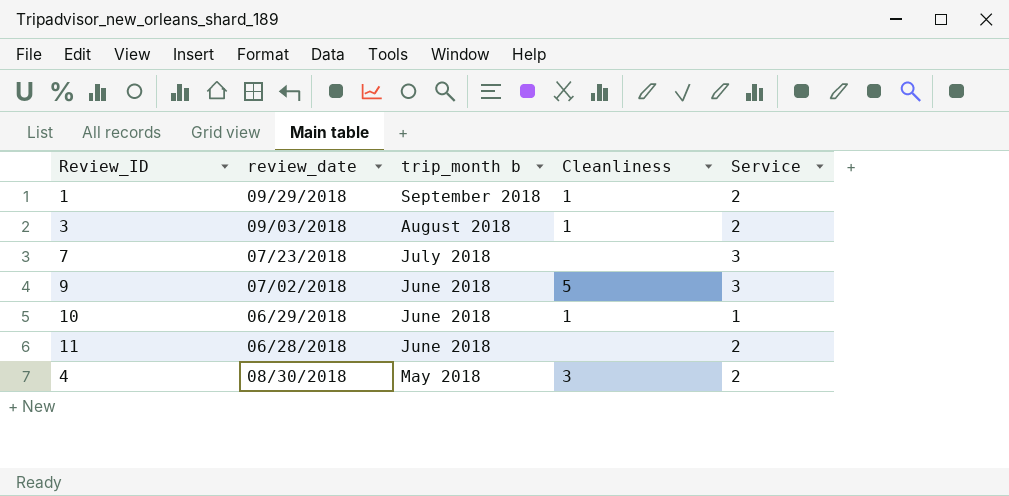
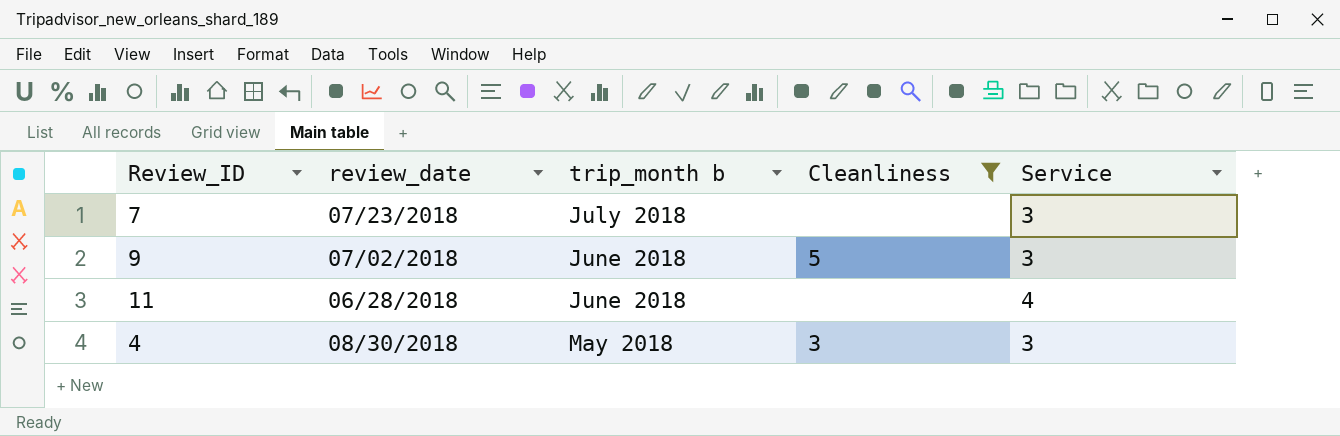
filter: none -> Cleanliness != 1
11 | Service: 2 -> 4
4 | Service: 2 -> 3

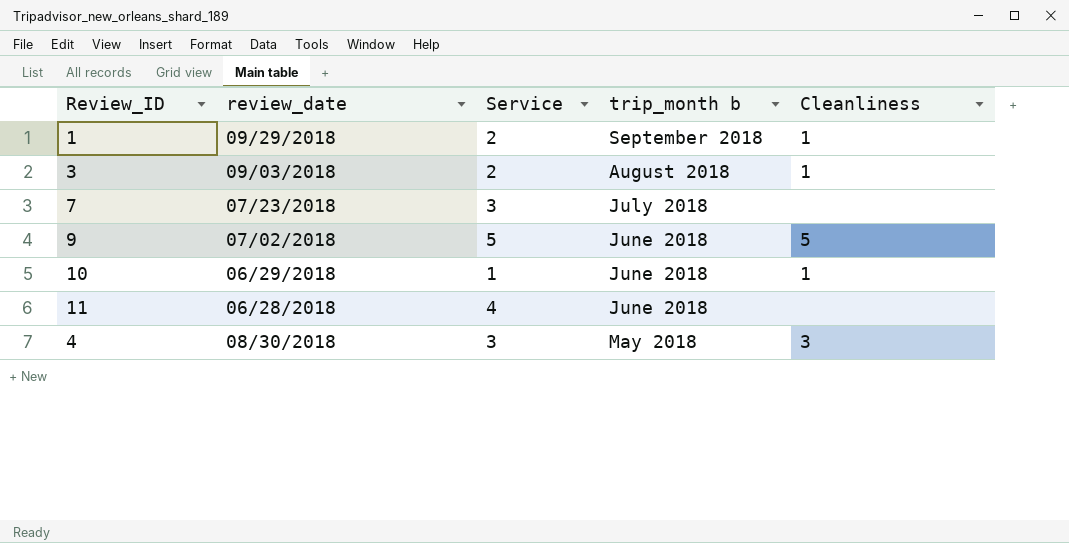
filter: Cleanliness != 1 -> none
column Service | position: 5 -> 3
9 | Service: 3 -> 5

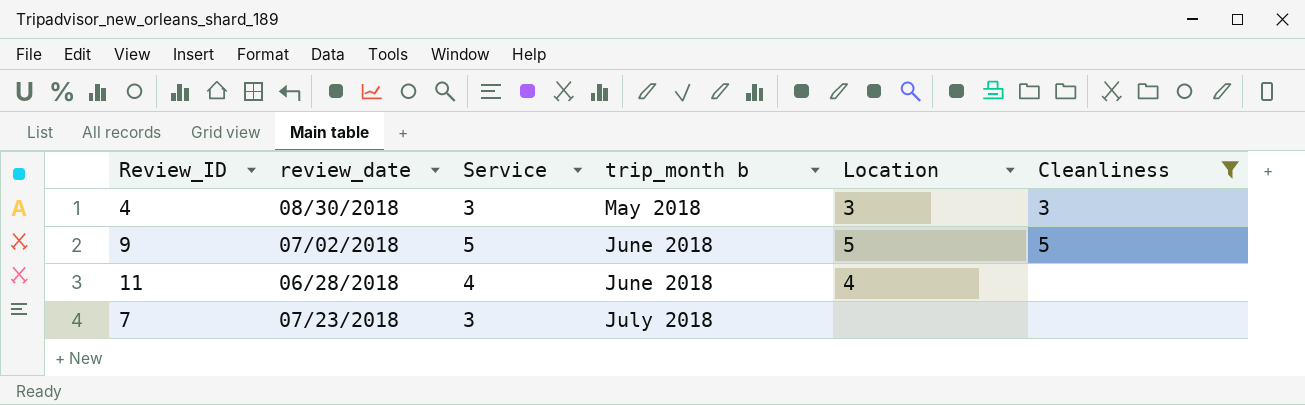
filter: none -> Cleanliness != 1
row order: trip_month b descending -> trip_month b ascending
column Location | position: none -> 5

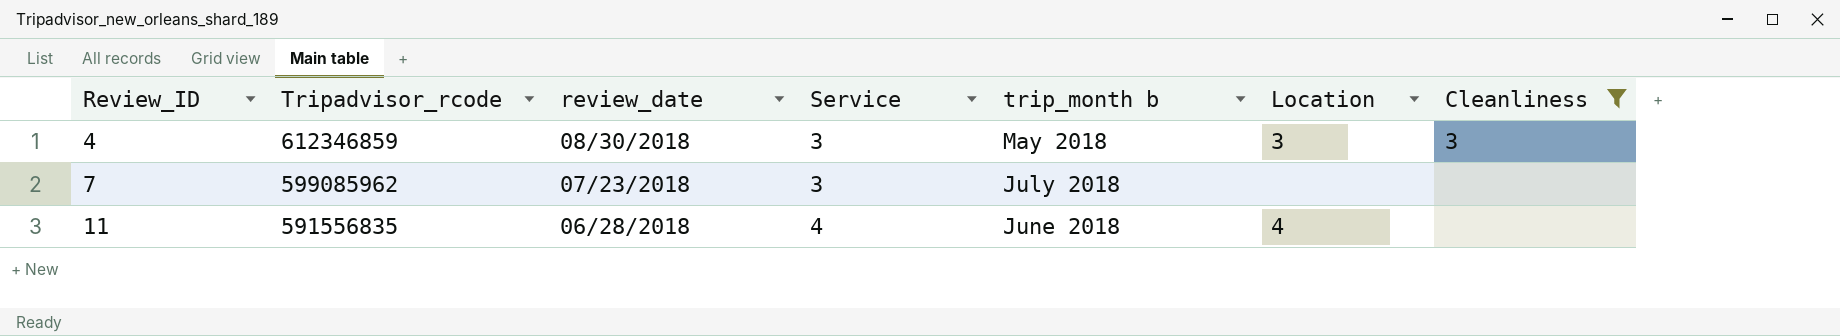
row order: trip_month b ascending -> Review_ID ascending
column Tripadvisor_rcode | position: none -> 2
row 9: 07/02/2018 | 5 | June 2018 | 5 | 5 -> none

